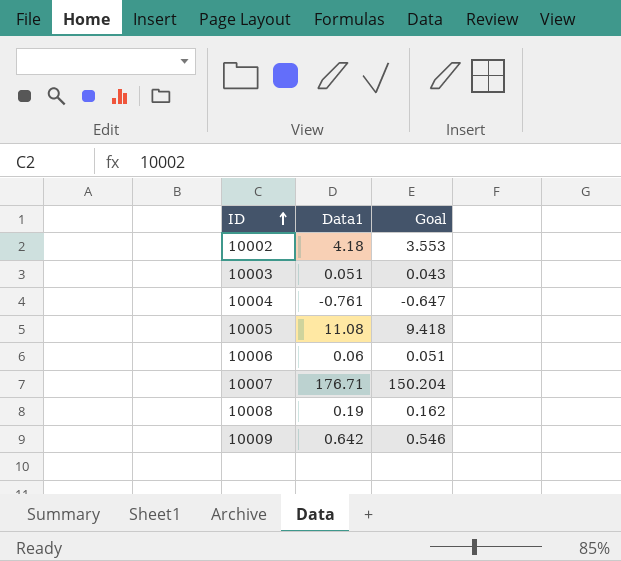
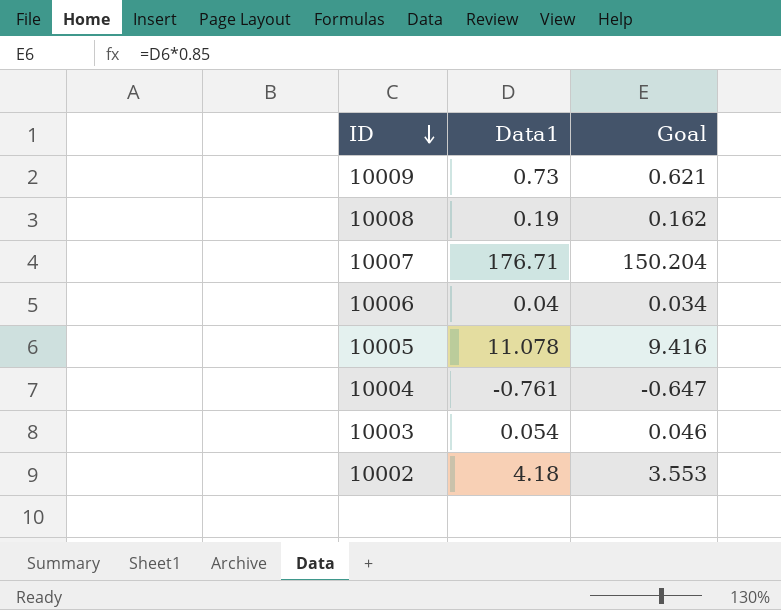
row order: ID ascending -> ID descending
10009 | Data1: 0.642 -> 0.73
10009 | Goal: 0.546 -> 0.621
10006 | Data1: 0.06 -> 0.04
10006 | Goal: 0.051 -> 0.034
10005 | Data1: 11.08 -> 11.078
10005 | Goal: 9.418 -> 9.416
10003 | Data1: 0.051 -> 0.054
10003 | Goal: 0.043 -> 0.046

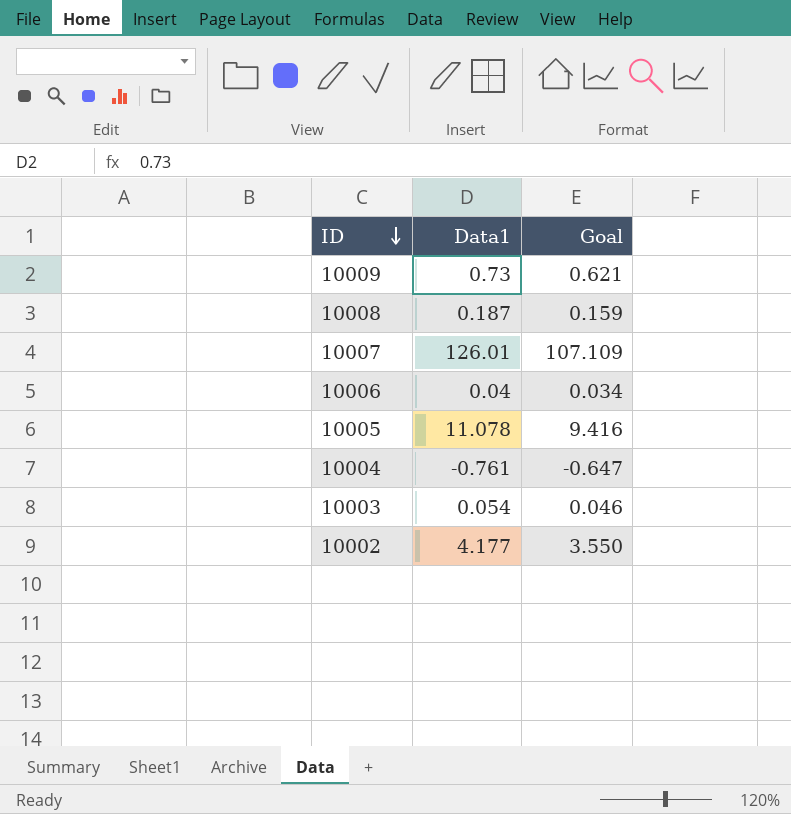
10008 | Data1: 0.19 -> 0.187
10008 | Goal: 0.162 -> 0.159
10007 | Data1: 176.71 -> 126.01
10007 | Goal: 150.204 -> 107.109
10002 | Data1: 4.18 -> 4.177
10002 | Goal: 3.553 -> 3.550

